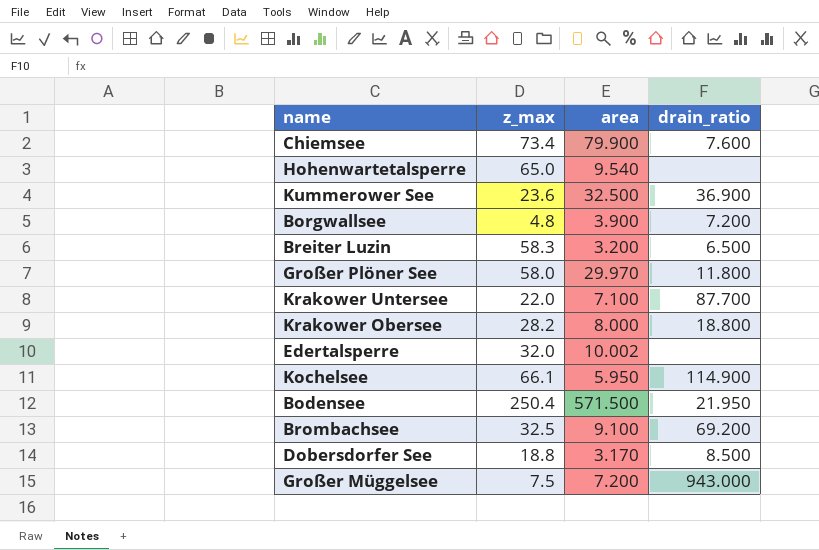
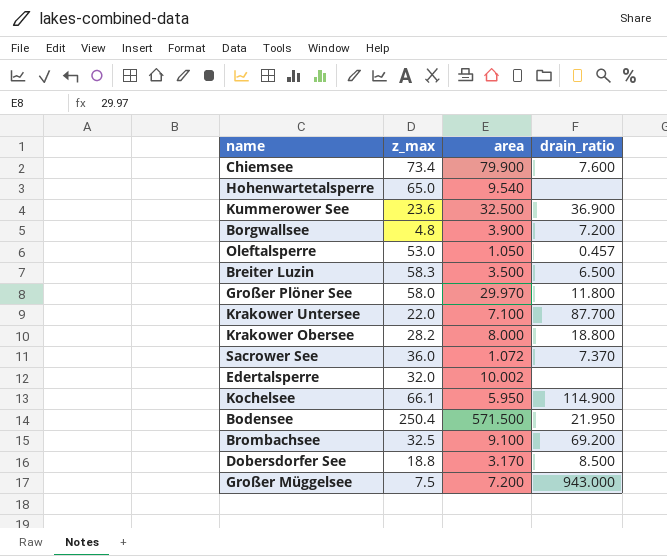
row Oleftalsperre: none -> 53.0 | 1.050 | 0.457
Breiter Luzin | area: 3.200 -> 3.500
row Sacrower See: none -> 36.0 | 1.072 | 7.370

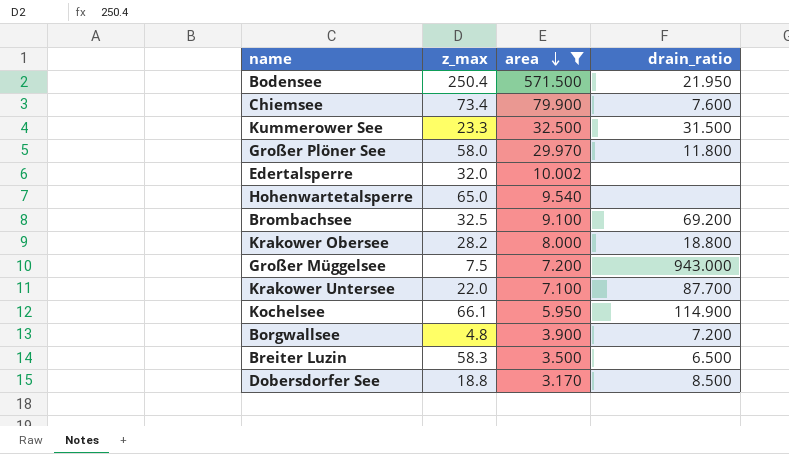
filter: none -> area >= 3.170
row order: none -> area descending
Kummerower See | z_max: 23.6 -> 23.3
Kummerower See | drain_ratio: 36.900 -> 31.500

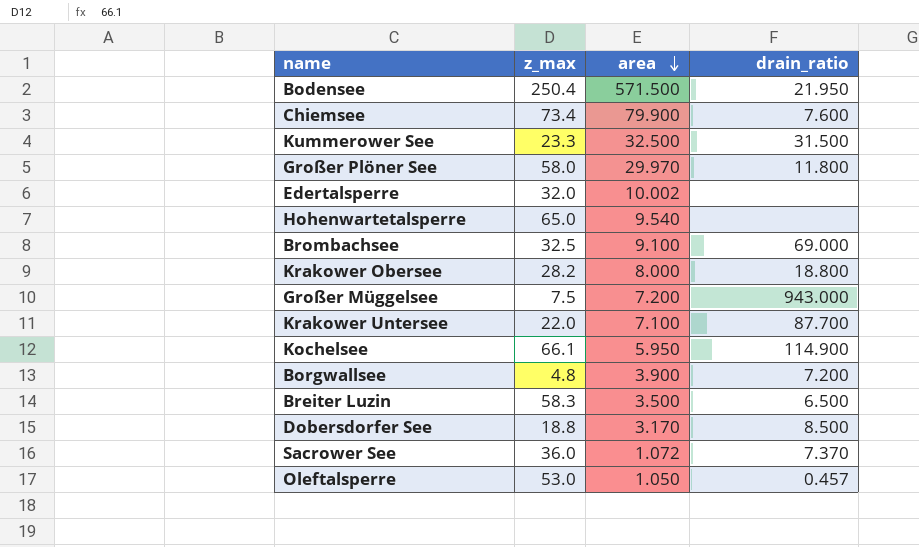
filter: area >= 3.170 -> none
Brombachsee | drain_ratio: 69.200 -> 69.000

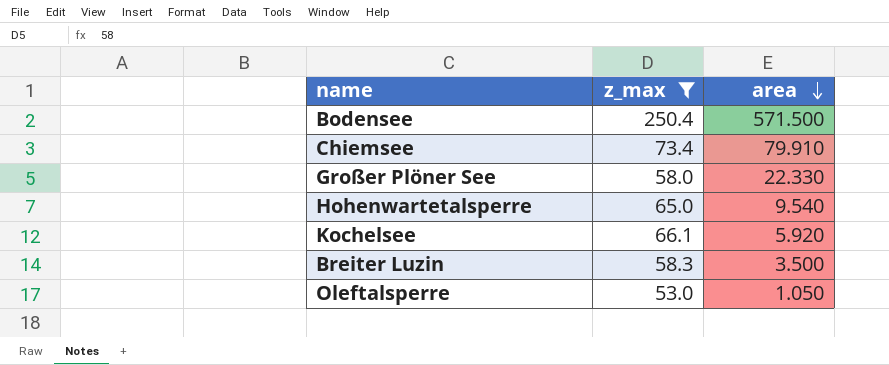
filter: none -> z_max >= 53.0
column drain_ratio | position: 4 -> none
Chiemsee | area: 79.900 -> 79.910
Großer Plöner See | area: 29.970 -> 22.330
Kochelsee | area: 5.950 -> 5.920

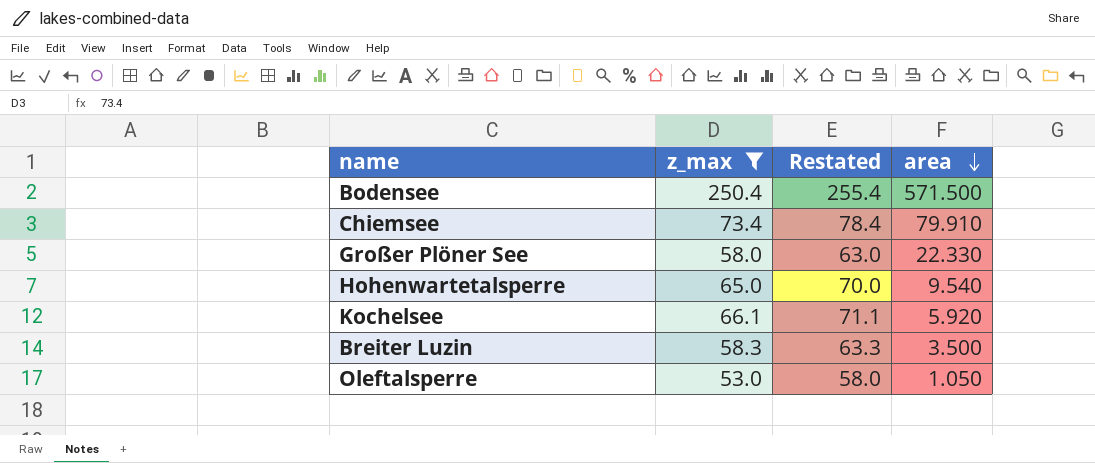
column Restated | formula: none -> [z_max] + 5

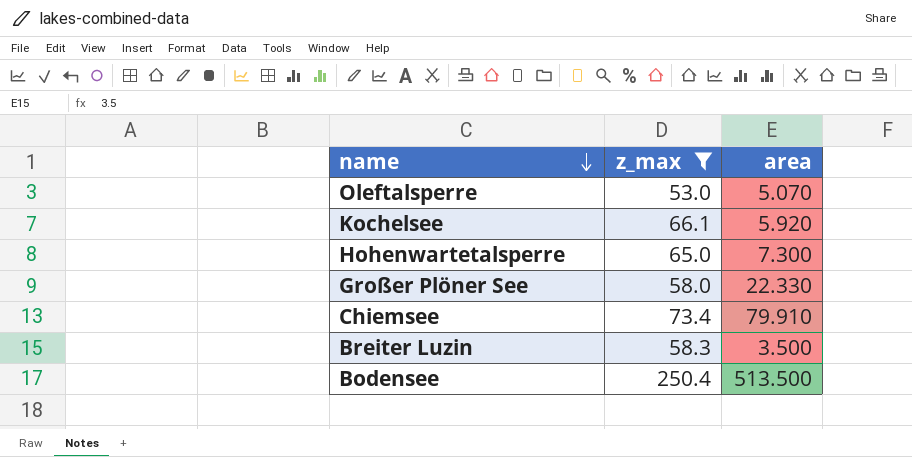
row order: area descending -> name descending
column Restated | formula: [z_max] + 5 -> none
Oleftalsperre | area: 1.050 -> 5.070
Hohenwartetalsperre | area: 9.540 -> 7.300
Bodensee | area: 571.500 -> 513.500

